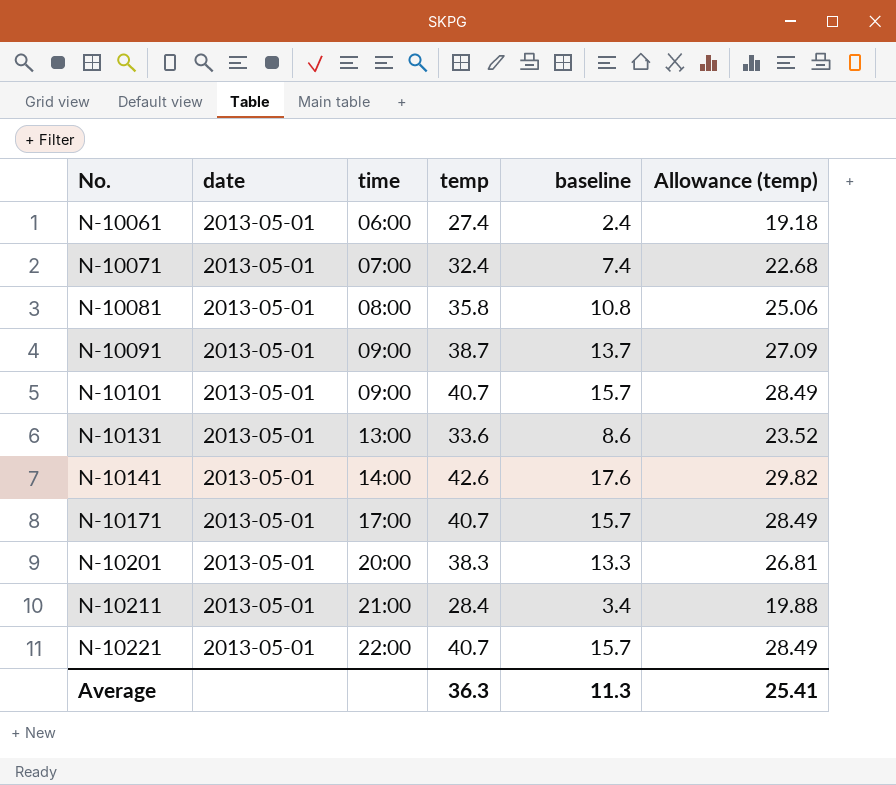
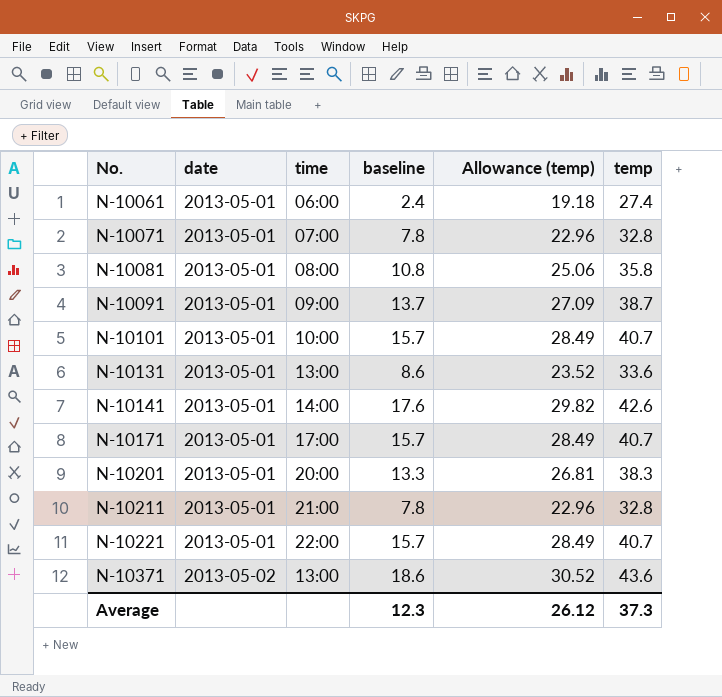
column temp | position: 4 -> 6
N-10071 | baseline: 7.4 -> 7.8
N-10071 | Allowance (temp): 22.68 -> 22.96
N-10071 | temp: 32.4 -> 32.8
N-10101 | time: 09:00 -> 10:00
N-10211 | baseline: 3.4 -> 7.8
N-10211 | Allowance (temp): 19.88 -> 22.96
N-10211 | temp: 28.4 -> 32.8
row N-10371: none -> 2013-05-02 | 13:00 | 18.6 | 30.52 | 43.6
Average | baseline: 11.3 -> 12.3
Average | Allowance (temp): 25.41 -> 26.12
Average | temp: 36.3 -> 37.3

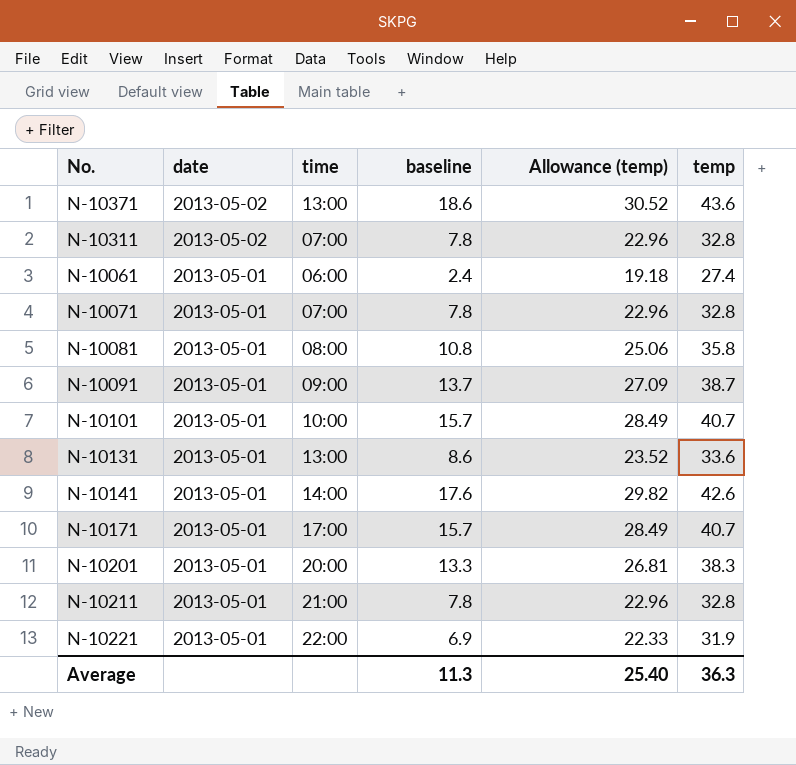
row order: No. ascending -> date descending
row N-10311: none -> 2013-05-02 | 07:00 | 7.8 | 22.96 | 32.8
N-10221 | baseline: 15.7 -> 6.9
N-10221 | Allowance (temp): 28.49 -> 22.33
N-10221 | temp: 40.7 -> 31.9
Average | baseline: 12.3 -> 11.3
Average | Allowance (temp): 26.12 -> 25.40
Average | temp: 37.3 -> 36.3

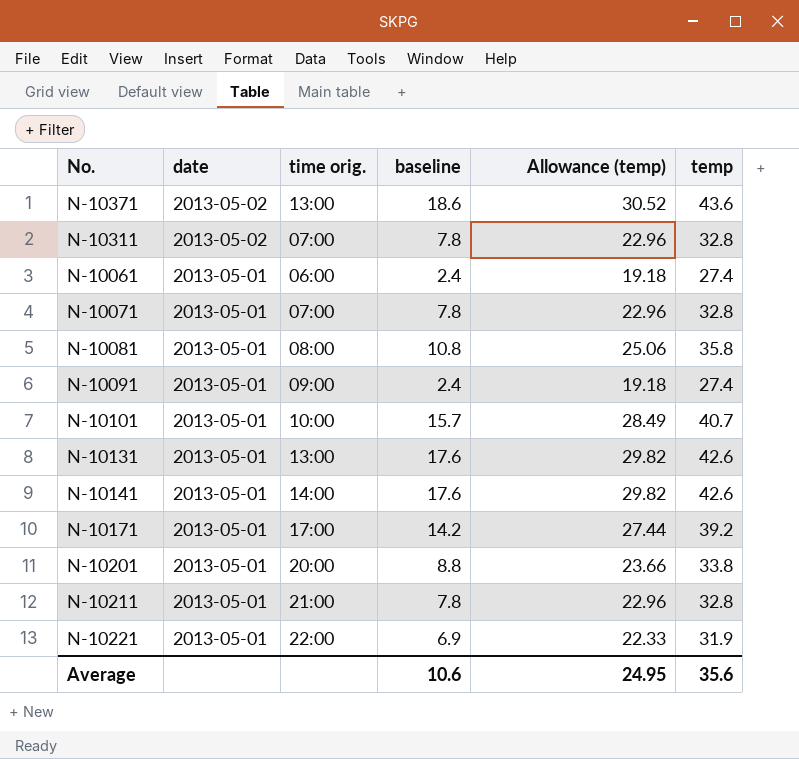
column name: time -> time orig.
N-10091 | baseline: 13.7 -> 2.4
N-10091 | Allowance (temp): 27.09 -> 19.18
N-10091 | temp: 38.7 -> 27.4
N-10131 | baseline: 8.6 -> 17.6
N-10131 | Allowance (temp): 23.52 -> 29.82
N-10131 | temp: 33.6 -> 42.6
N-10171 | baseline: 15.7 -> 14.2
N-10171 | Allowance (temp): 28.49 -> 27.44
N-10171 | temp: 40.7 -> 39.2
N-10201 | baseline: 13.3 -> 8.8
N-10201 | Allowance (temp): 26.81 -> 23.66
N-10201 | temp: 38.3 -> 33.8
Average | baseline: 11.3 -> 10.6
Average | Allowance (temp): 25.40 -> 24.95
Average | temp: 36.3 -> 35.6

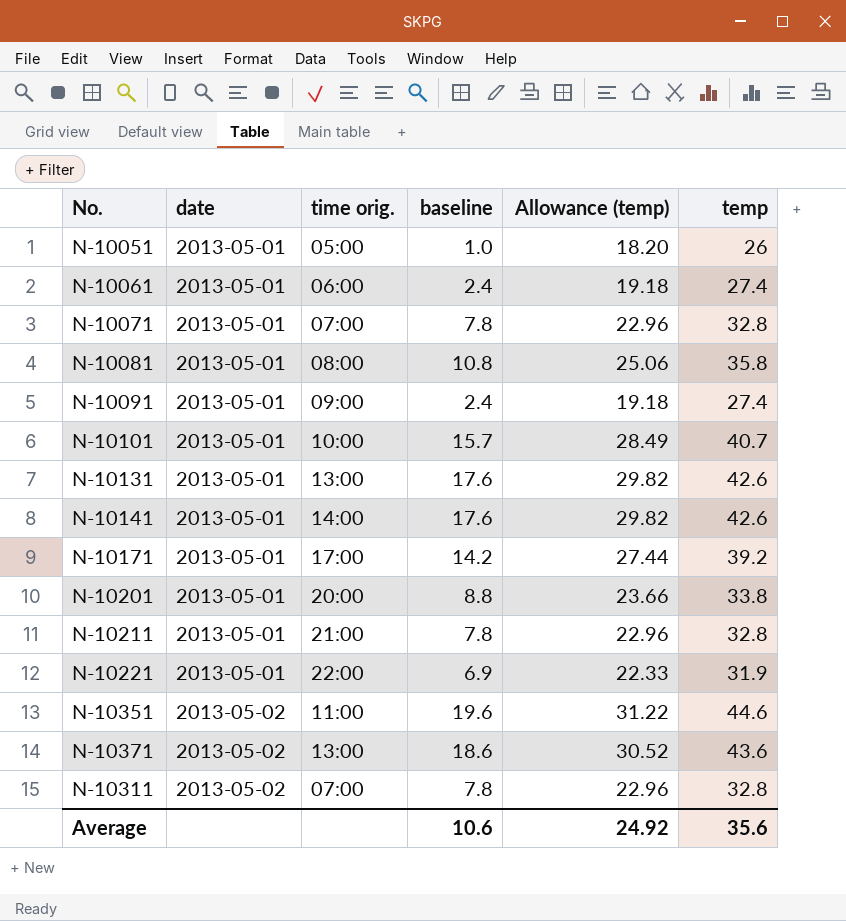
row order: date descending -> date ascending
row N-10051: none -> 2013-05-01 | 05:00 | 1.0 | 18.20 | 26
row N-10351: none -> 2013-05-02 | 11:00 | 19.6 | 31.22 | 44.6
Average | Allowance (temp): 24.95 -> 24.92

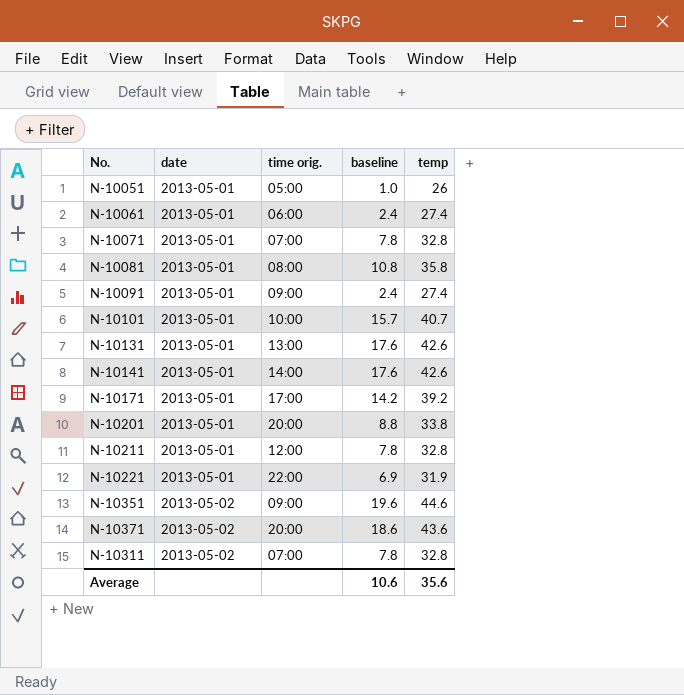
column Allowance (temp) | formula: [temp] * 0.7 -> none
N-10211 | time orig.: 21:00 -> 12:00
N-10351 | time orig.: 11:00 -> 09:00
N-10371 | time orig.: 13:00 -> 20:00

